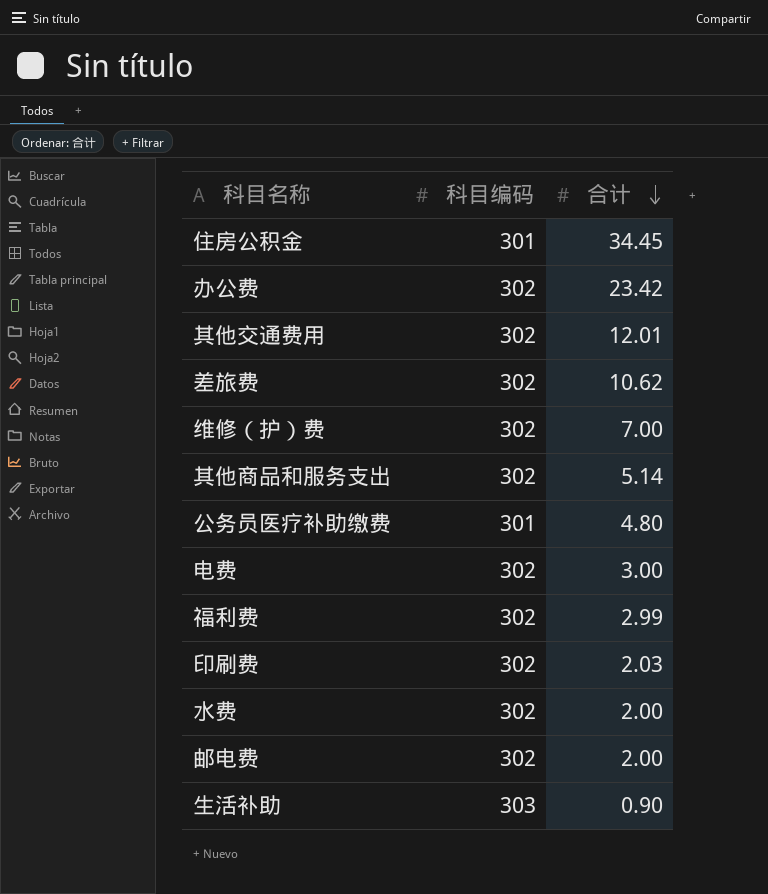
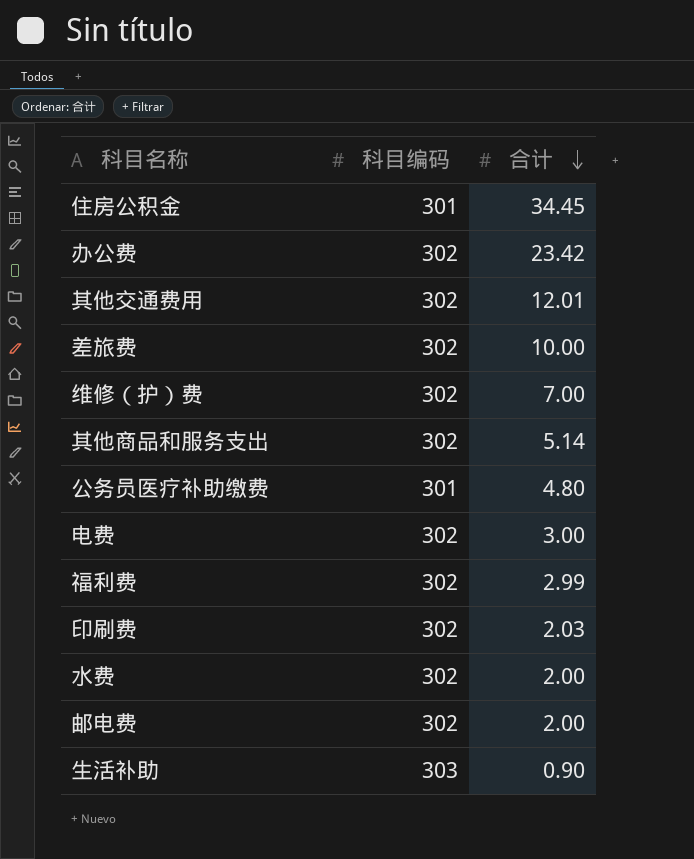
差旅费 | 合计: 10.62 -> 10.00

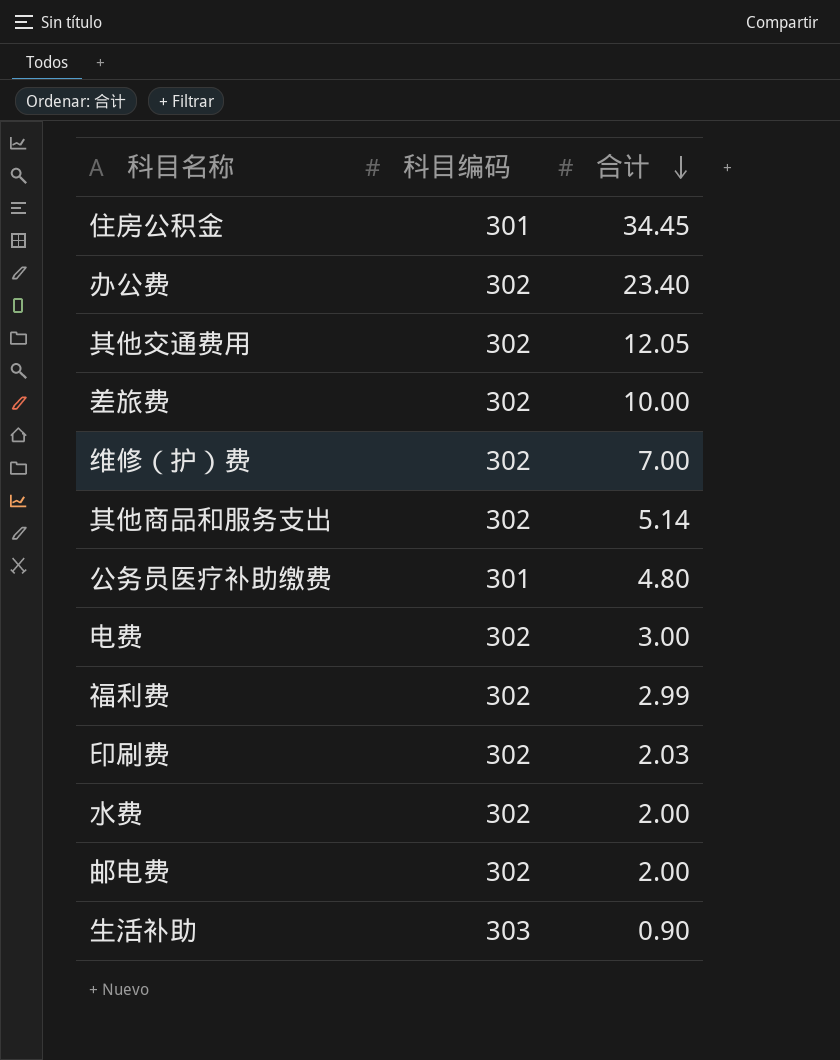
办公费 | 合计: 23.42 -> 23.40
其他交通费用 | 合计: 12.01 -> 12.05

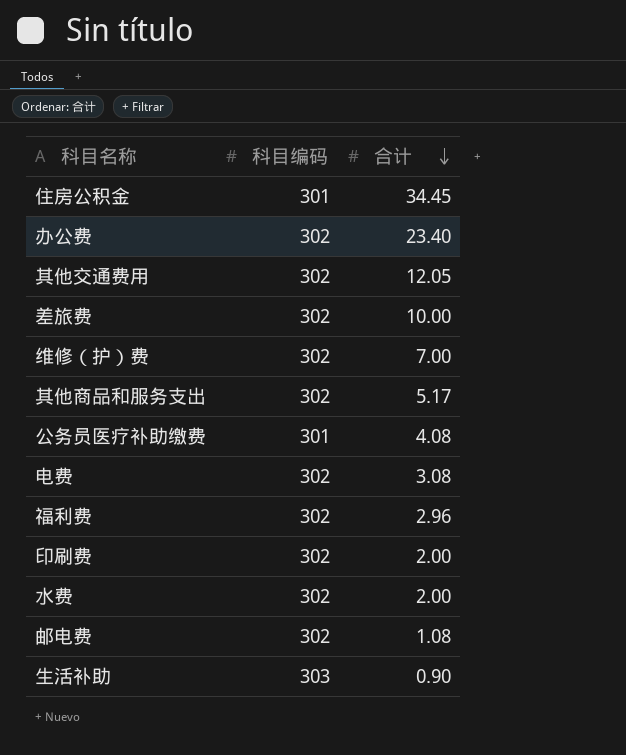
其他商品和服务支出 | 合计: 5.14 -> 5.17
公务员医疗补助缴费 | 合计: 4.80 -> 4.08
电费 | 合计: 3.00 -> 3.08
福利费 | 合计: 2.99 -> 2.96
印刷费 | 合计: 2.03 -> 2.00
邮电费 | 合计: 2.00 -> 1.08

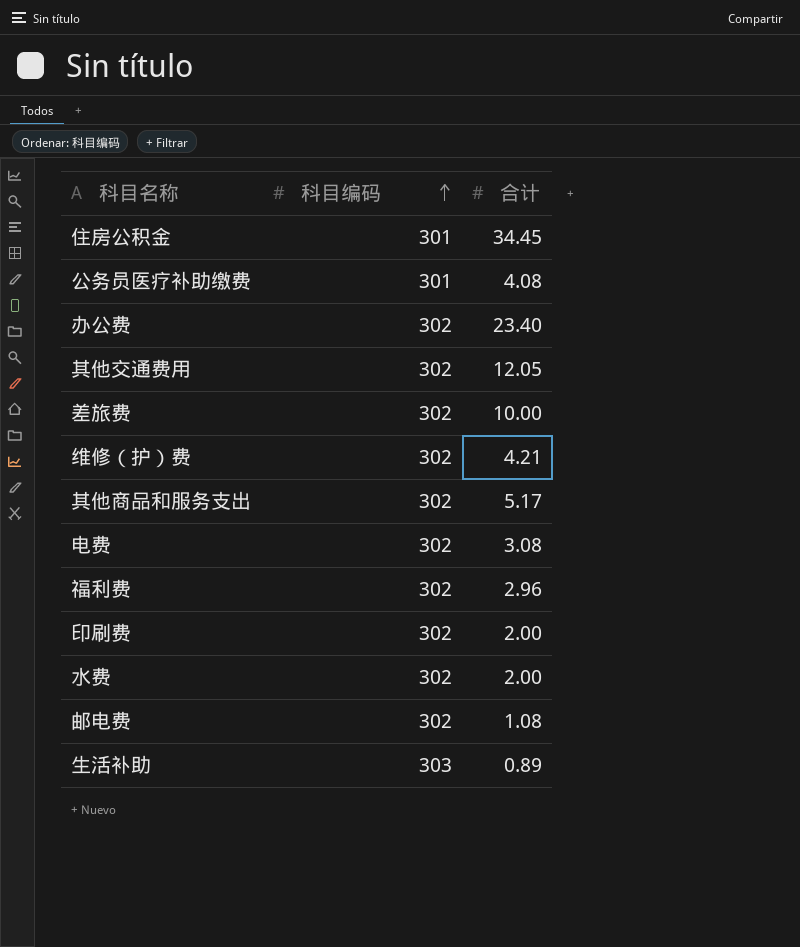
row order: 合计 descending -> 科目编码 ascending
维修（护）费 | 合计: 7.00 -> 4.21
生活补助 | 合计: 0.90 -> 0.89

